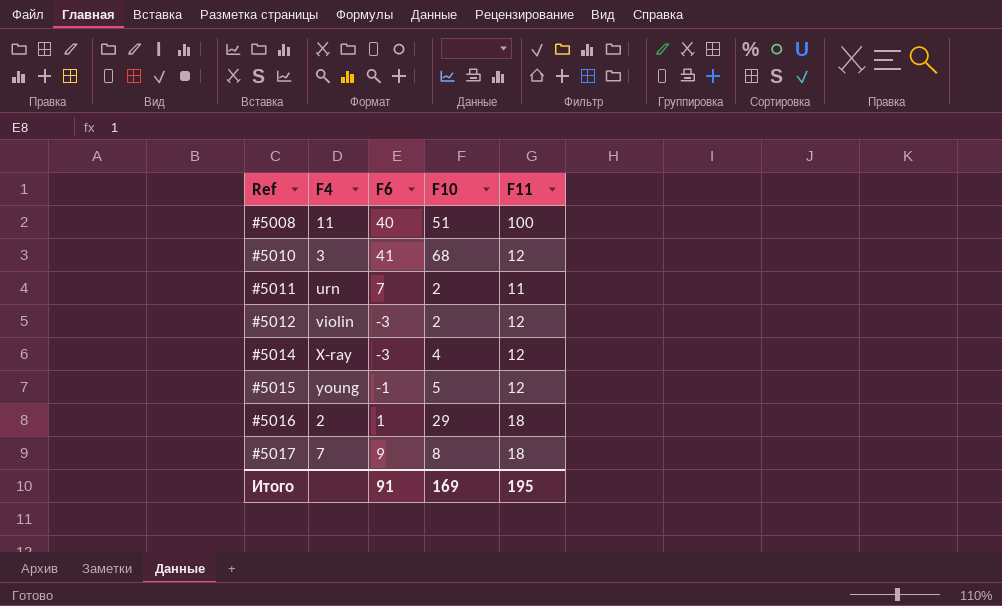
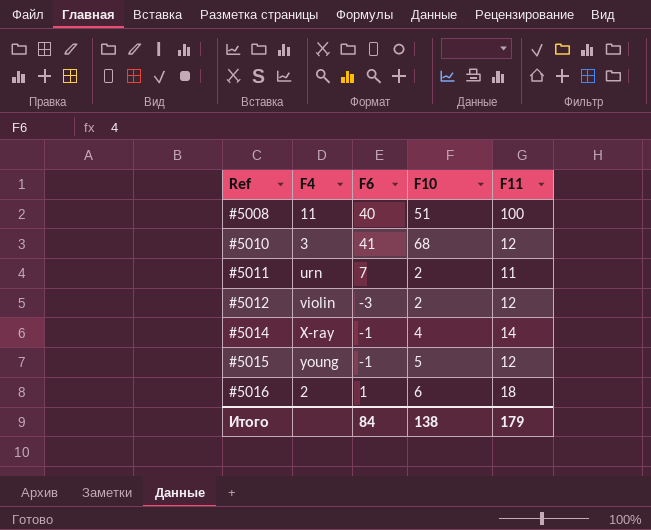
row #5017: 7 | 9 | 8 | 18 -> none
#5014 | F6: -3 -> -1
#5014 | F11: 12 -> 14
#5016 | F10: 29 -> 6
Итого | F6: 91 -> 84
Итого | F10: 169 -> 138
Итого | F11: 195 -> 179

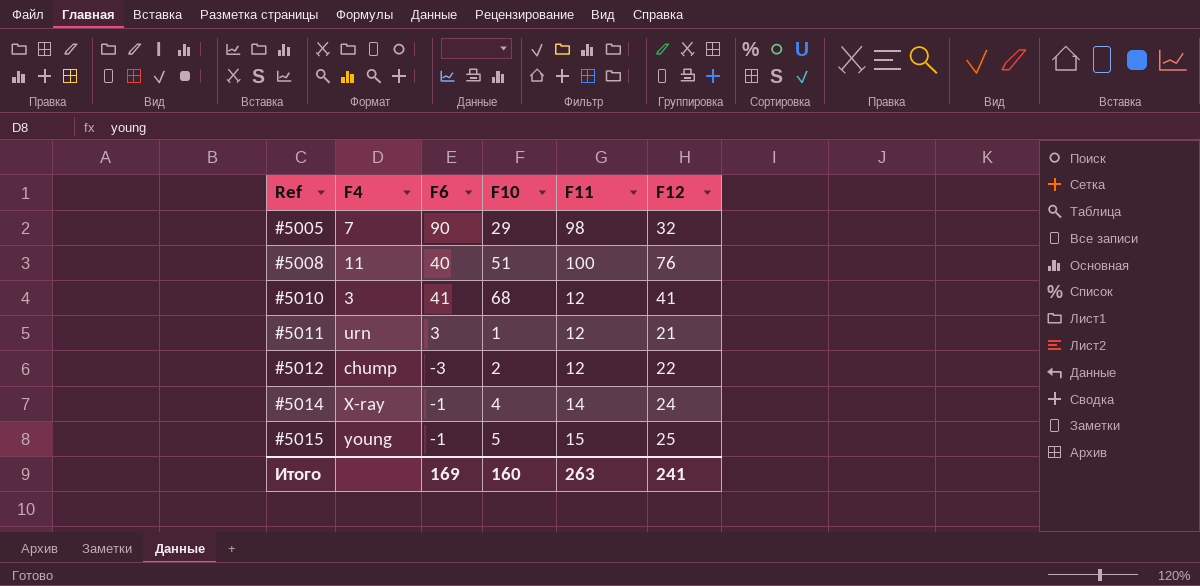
column F12 | position: none -> 6
row #5016: 2 | 1 | 6 | 18 -> none
row #5005: none -> 7 | 90 | 29 | 98 | 32
#5011 | F6: 7 -> 3
#5011 | F10: 2 -> 1
#5011 | F11: 11 -> 12
#5012 | F4: violin -> chump
#5015 | F11: 12 -> 15
Итого | F6: 84 -> 169
Итого | F10: 138 -> 160
Итого | F11: 179 -> 263

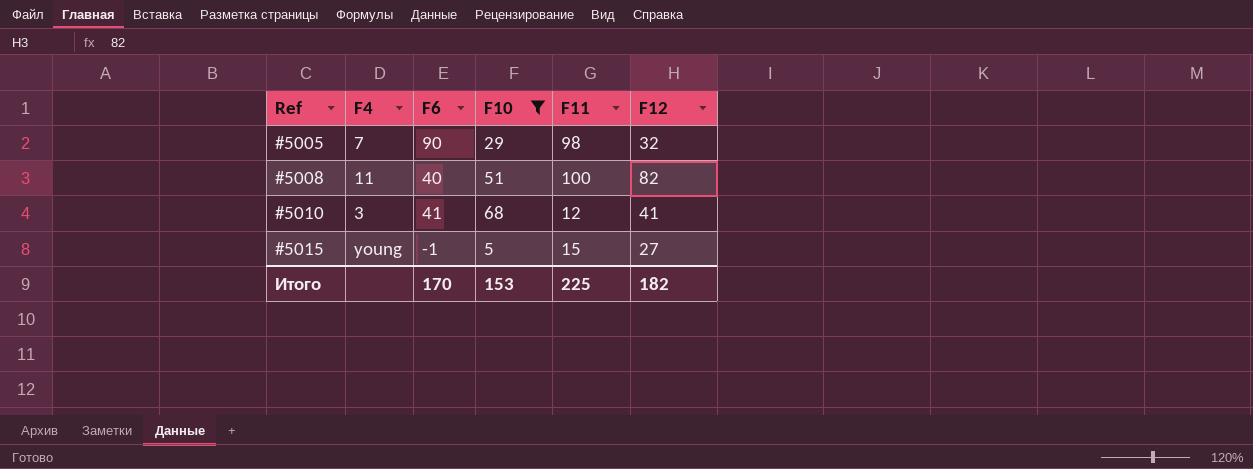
filter: none -> F10 >= 5
#5008 | F12: 76 -> 82
#5015 | F12: 25 -> 27
Итого | F6: 169 -> 170
Итого | F10: 160 -> 153
Итого | F11: 263 -> 225
Итого | F12: 241 -> 182

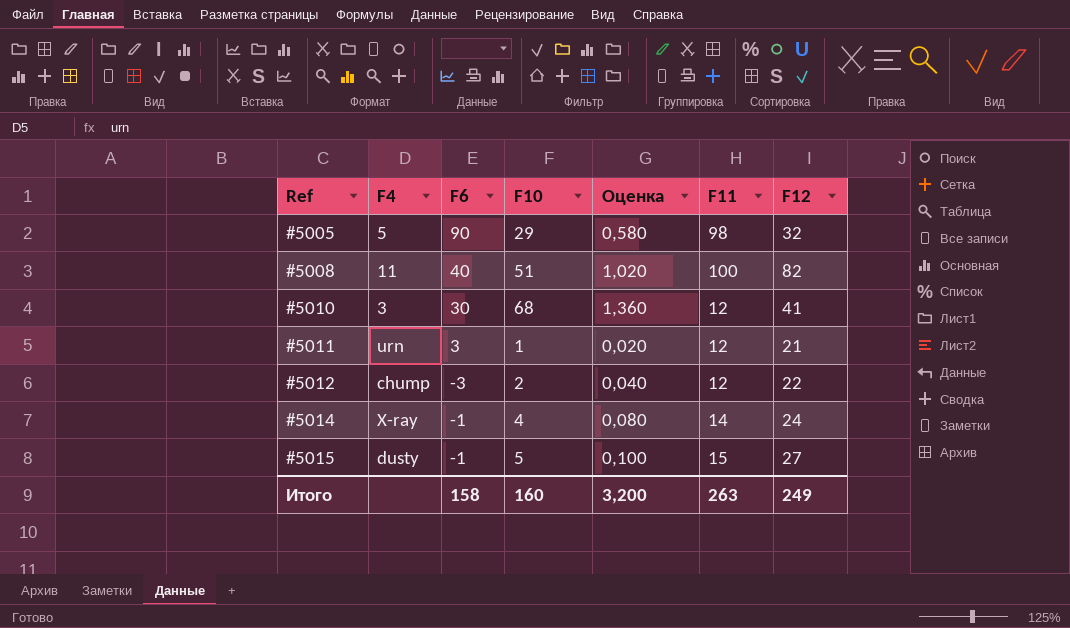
filter: F10 >= 5 -> none
column Оценка | formula: none -> [F10] * 0,02
#5005 | F4: 7 -> 5
#5010 | F6: 41 -> 30
#5015 | F4: young -> dusty
Итого | F6: 170 -> 158
Итого | F10: 153 -> 160
Итого | F11: 225 -> 263
Итого | F12: 182 -> 249

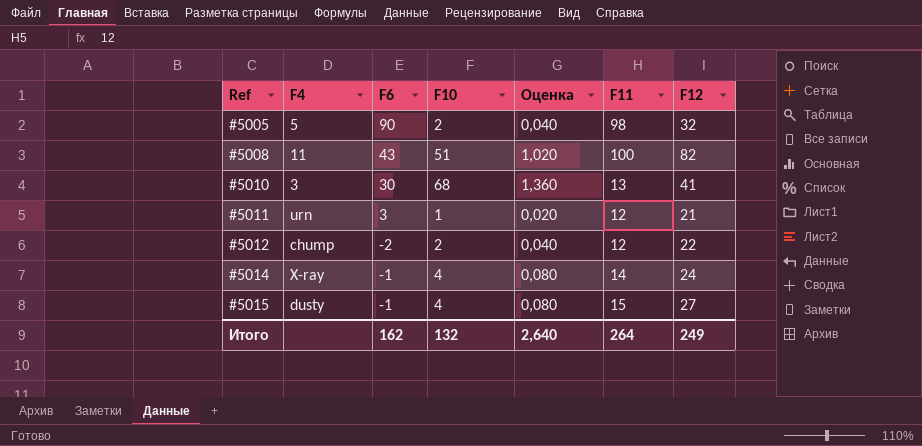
#5005 | F10: 29 -> 2
#5005 | Оценка: 0,580 -> 0,040
#5008 | F6: 40 -> 43
#5010 | F11: 12 -> 13
#5012 | F6: -3 -> -2
#5015 | F10: 5 -> 4
#5015 | Оценка: 0,100 -> 0,080
Итого | F6: 158 -> 162
Итого | F10: 160 -> 132
Итого | Оценка: 3,200 -> 2,640
Итого | F11: 263 -> 264

